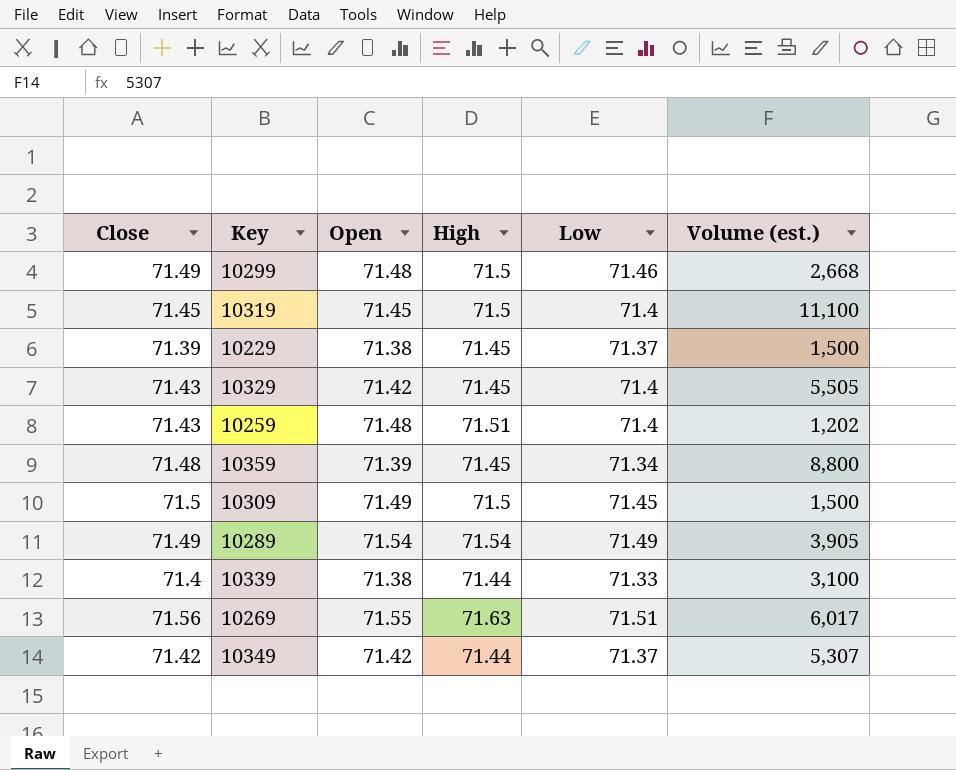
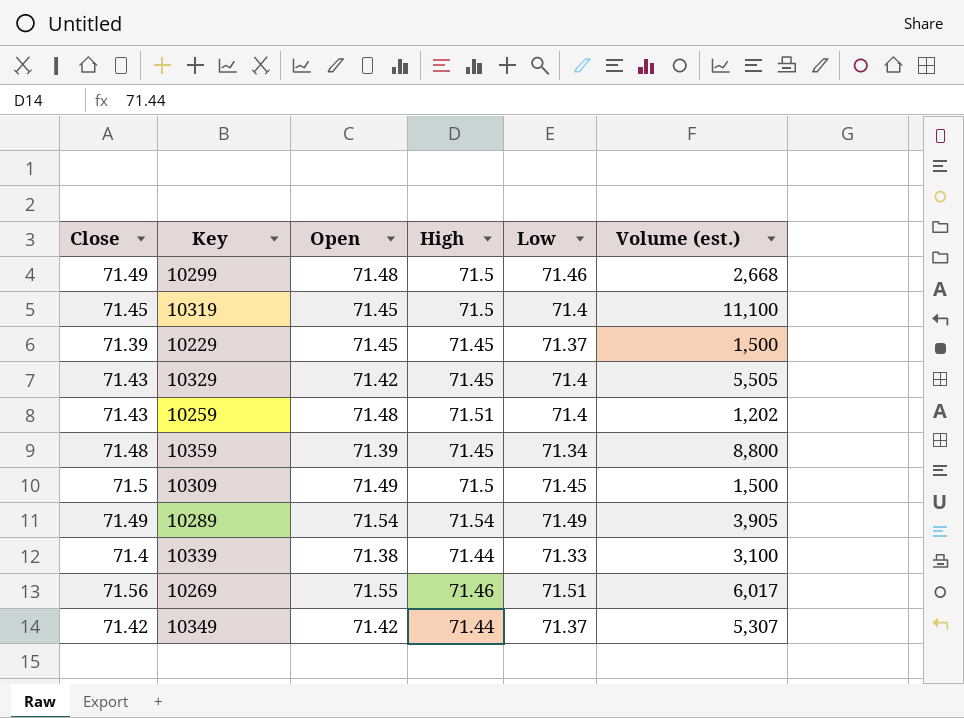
10229 | Open: 71.38 -> 71.45
10269 | High: 71.63 -> 71.46

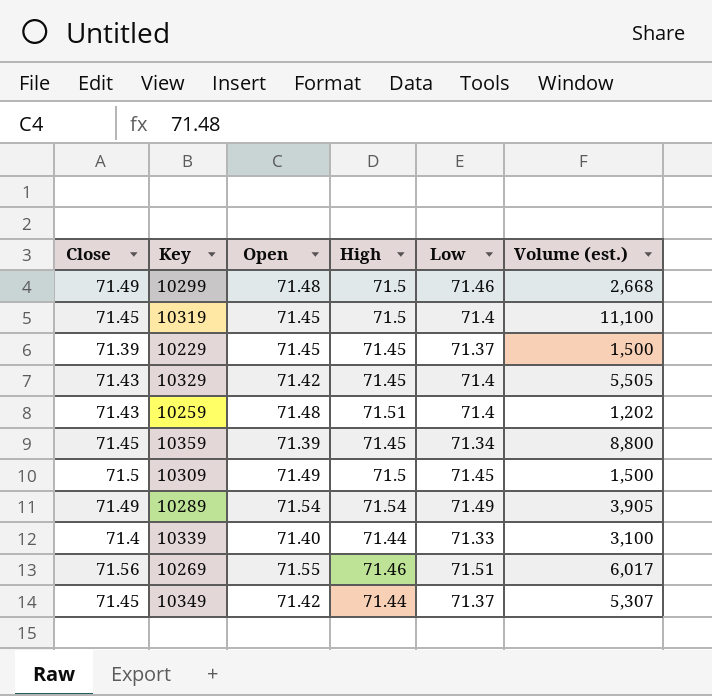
10359 | Close: 71.48 -> 71.45
10339 | Open: 71.38 -> 71.40
10349 | Close: 71.42 -> 71.45

